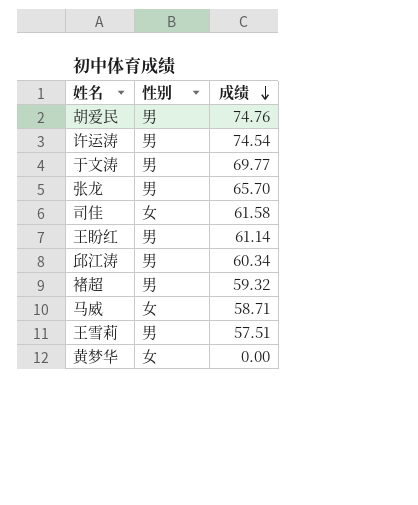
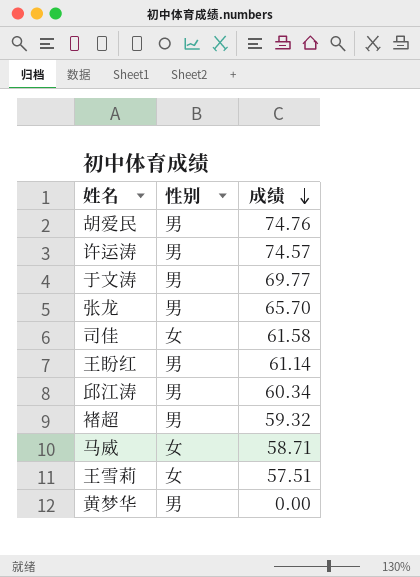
许运涛 | 成绩: 74.54 -> 74.57
王雪莉 | 性别: 男 -> 女
黄梦华 | 性别: 女 -> 男

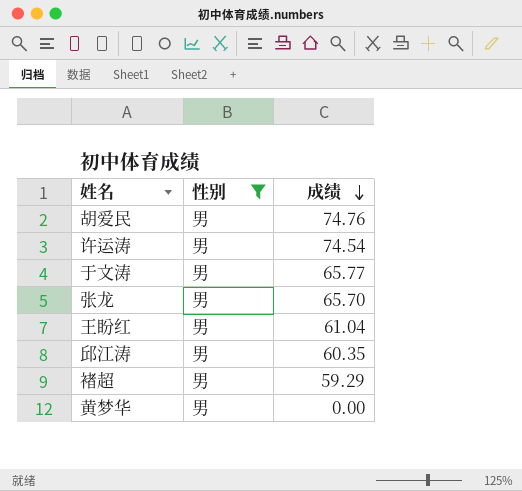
filter: none -> 性别 = 男
许运涛 | 成绩: 74.57 -> 74.54
于文涛 | 成绩: 69.77 -> 65.77
王盼红 | 成绩: 61.14 -> 61.04
邱江涛 | 成绩: 60.34 -> 60.35
褚超 | 成绩: 59.32 -> 59.29

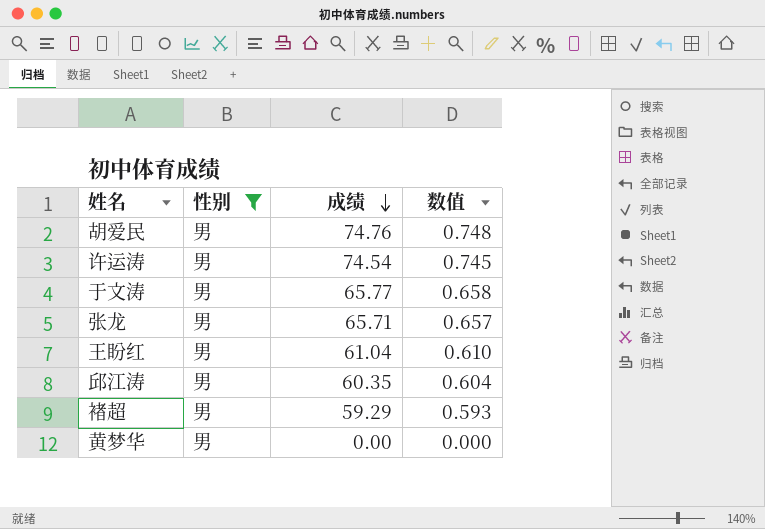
column 数值 | formula: none -> [成绩] * 0.01
张龙 | 成绩: 65.70 -> 65.71

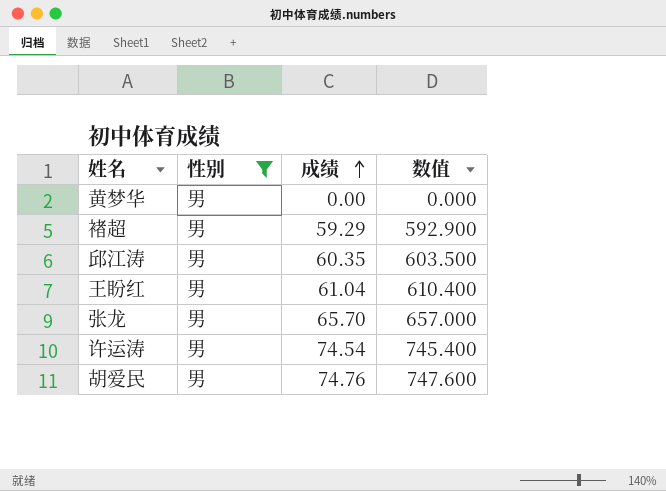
row order: 成绩 descending -> 成绩 ascending
column 数值 | formula: [成绩] * 0.01 -> [成绩] * 10
row 于文涛: 男 | 65.77 | 0.658 -> none
张龙 | 成绩: 65.71 -> 65.70

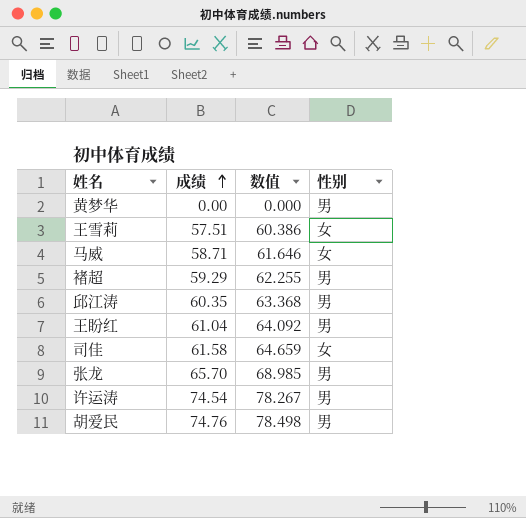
filter: 性别 = 男 -> none
column 数值 | formula: [成绩] * 10 -> [成绩] * 1.05
column 性别 | position: 2 -> 4

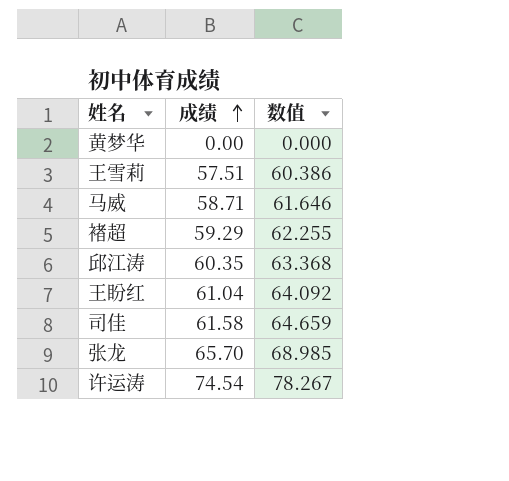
column 性别 | position: 4 -> none
row 胡爱民: 74.76 | 78.498 | 男 -> none

